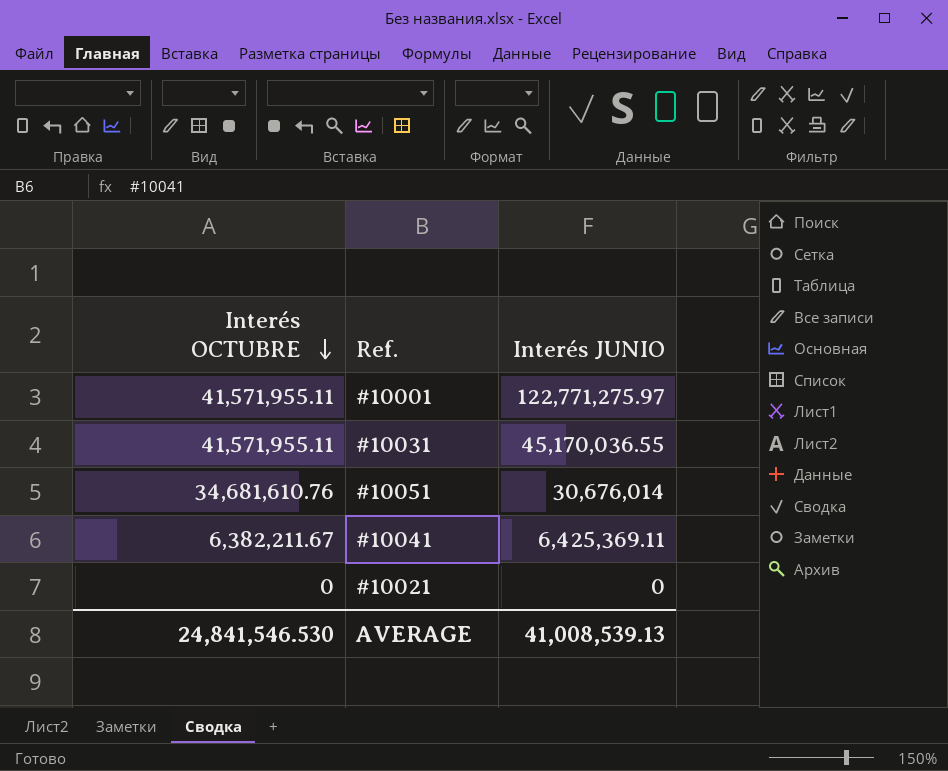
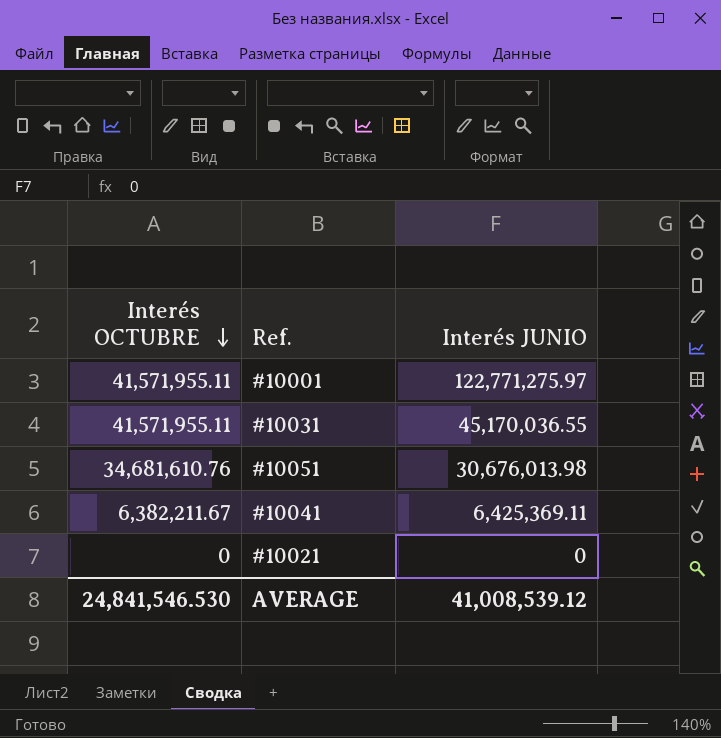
#10051 | Interés JUNIO: 30,676,014 -> 30,676,013.98
AVERAGE | Interés JUNIO: 41,008,539.13 -> 41,008,539.12

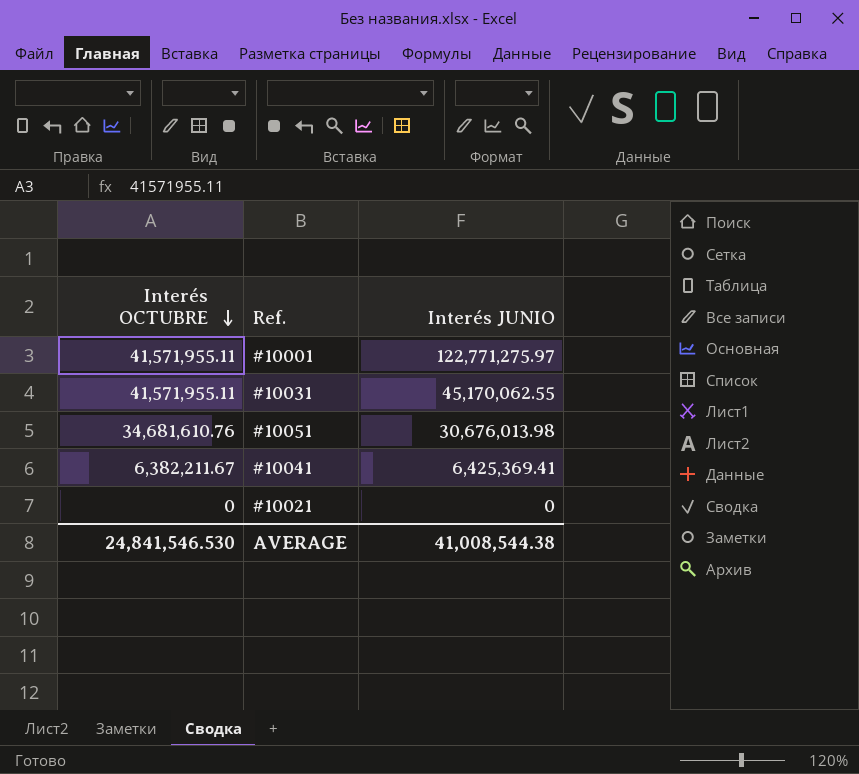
#10031 | Interés JUNIO: 45,170,036.55 -> 45,170,062.55
#10041 | Interés JUNIO: 6,425,369.11 -> 6,425,369.41
AVERAGE | Interés JUNIO: 41,008,539.12 -> 41,008,544.38

